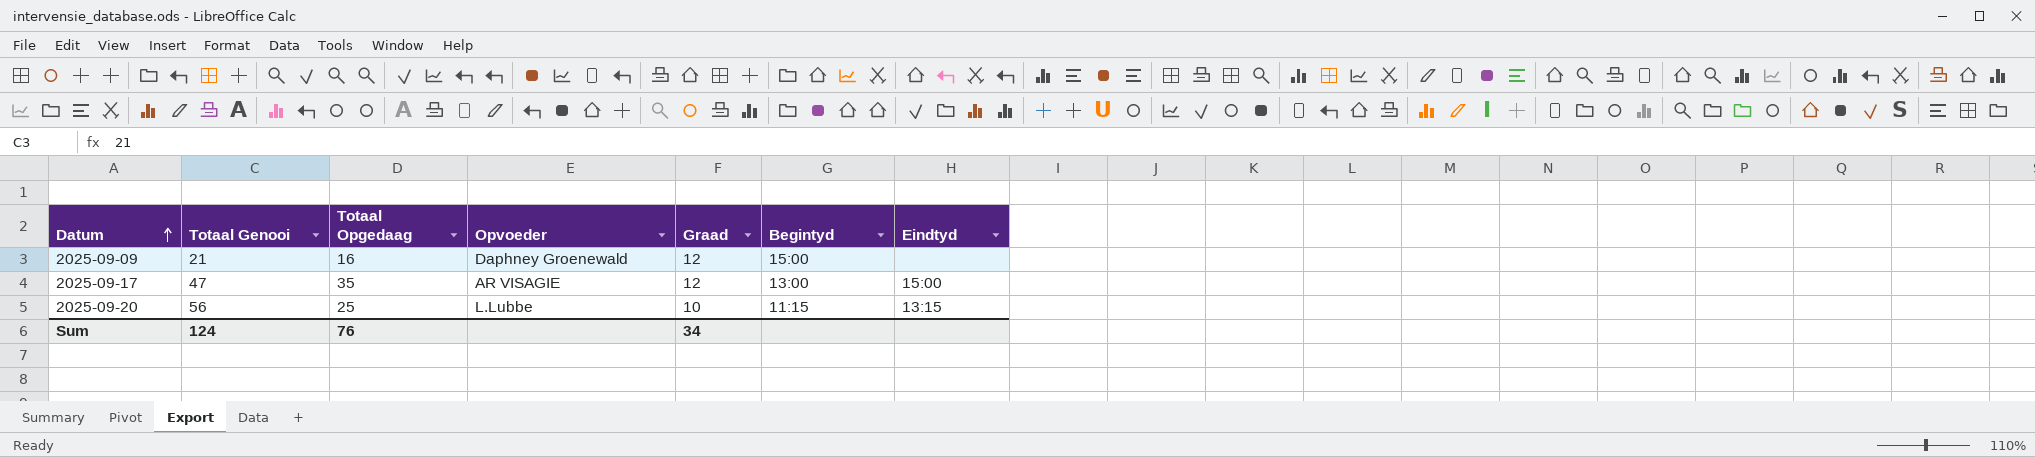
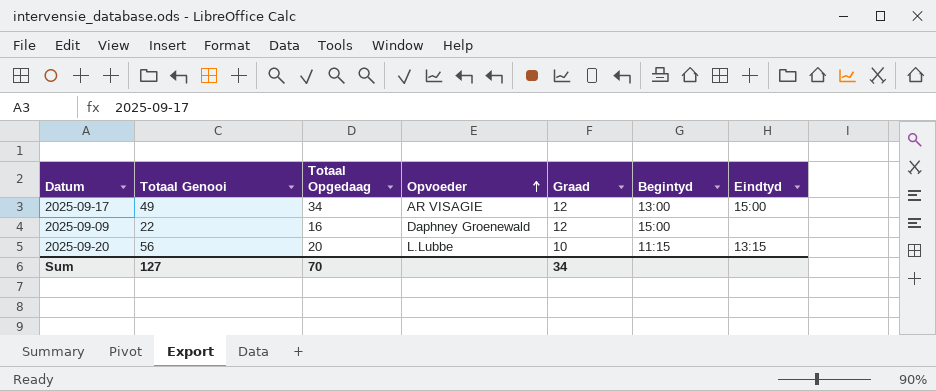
row order: Datum ascending -> Opvoeder ascending
2025-09-17 | Totaal Genooi: 47 -> 49
2025-09-17 | Totaal Opgedaag: 35 -> 34
2025-09-09 | Totaal Genooi: 21 -> 22
2025-09-20 | Totaal Opgedaag: 25 -> 20
Sum | Totaal Genooi: 124 -> 127
Sum | Totaal Opgedaag: 76 -> 70

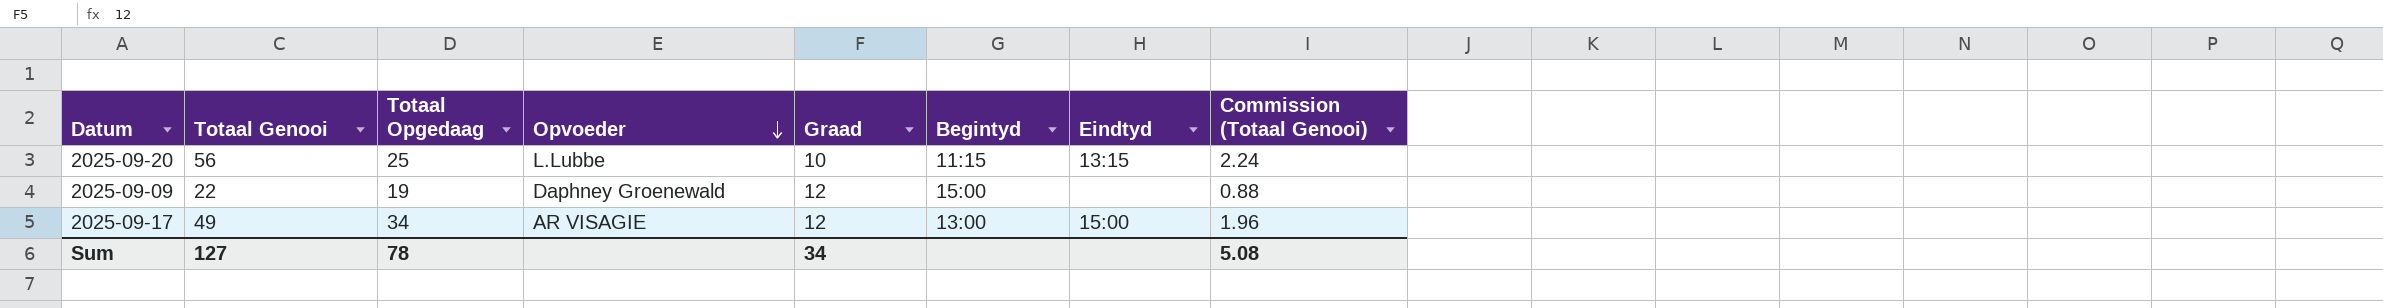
row order: Opvoeder ascending -> Opvoeder descending
column Commission (Totaal Genooi) | formula: none -> [Totaal Genooi] * 0.04
2025-09-20 | Totaal Opgedaag: 20 -> 25
2025-09-09 | Totaal Opgedaag: 16 -> 19
Sum | Totaal Opgedaag: 70 -> 78

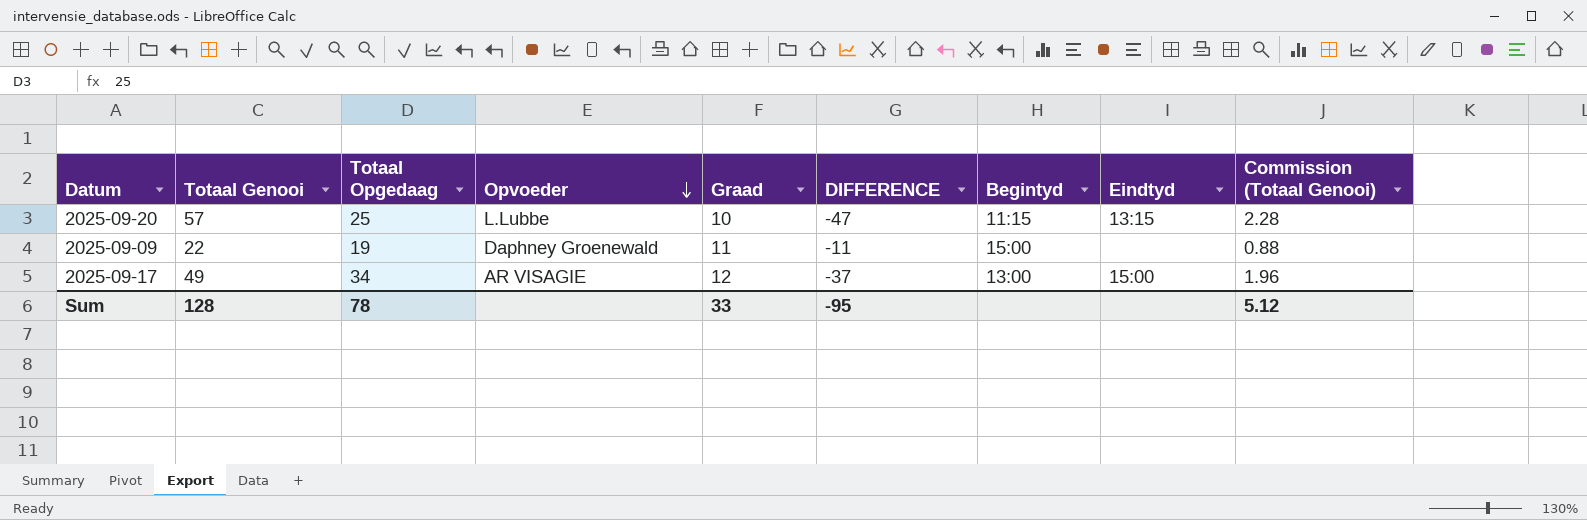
column DIFFERENCE | formula: none -> [Graad] - [Totaal Genooi]
2025-09-20 | Totaal Genooi: 56 -> 57
2025-09-20 | Commission (Totaal Genooi): 2.24 -> 2.28
2025-09-09 | Graad: 12 -> 11
Sum | Totaal Genooi: 127 -> 128
Sum | Graad: 34 -> 33
Sum | Commission (Totaal Genooi): 5.08 -> 5.12

